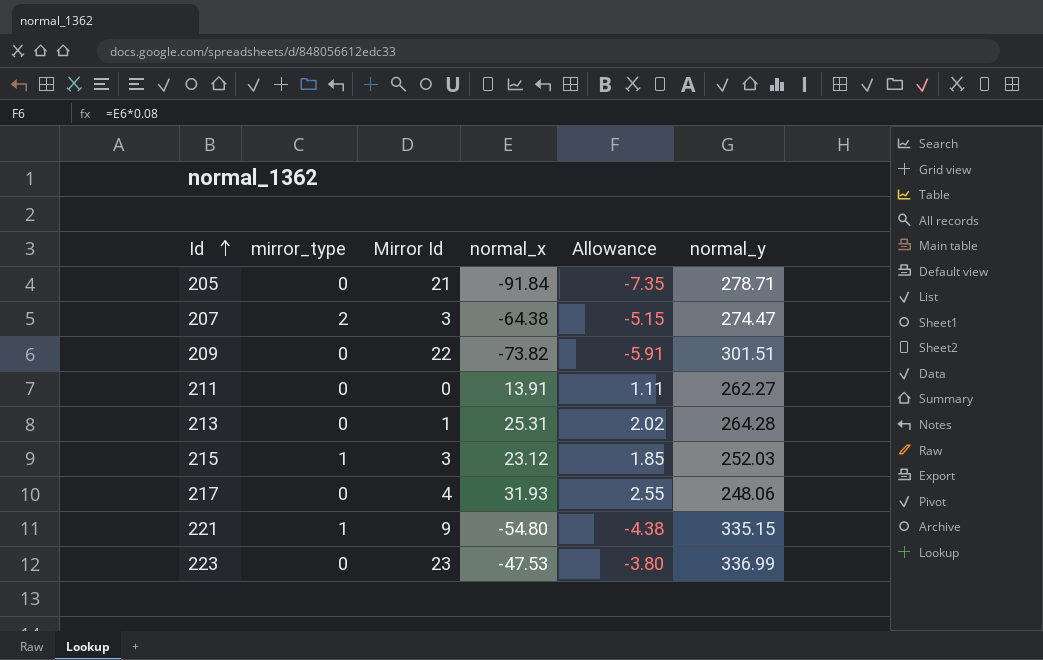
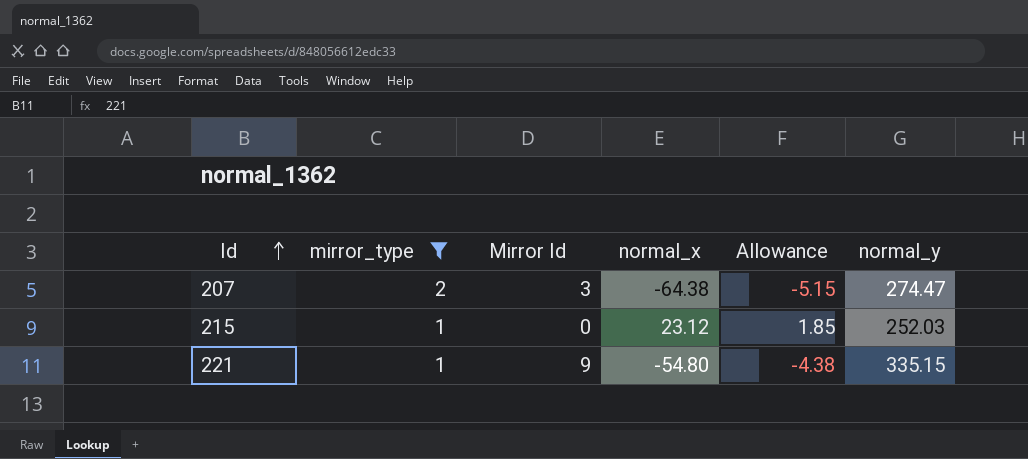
filter: none -> mirror_type != 0
215 | Mirror Id: 3 -> 0

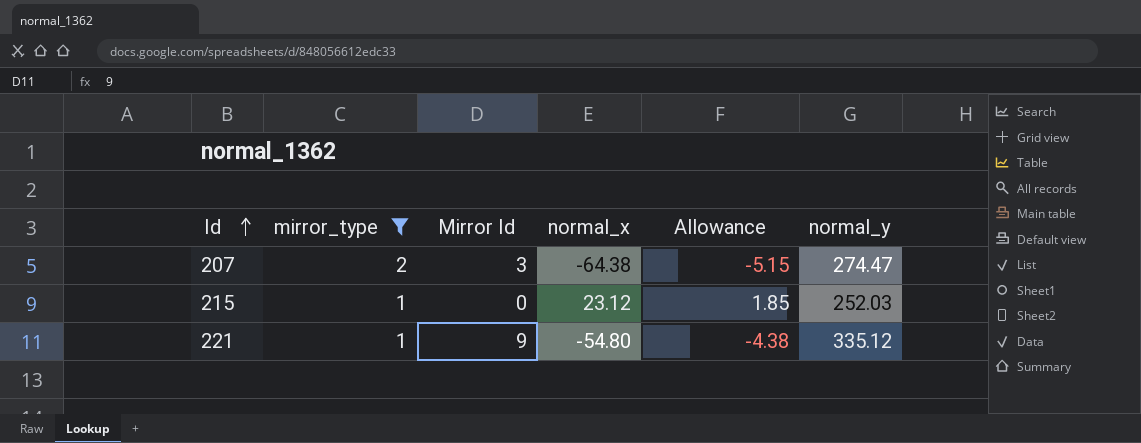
221 | normal_y: 335.15 -> 335.12

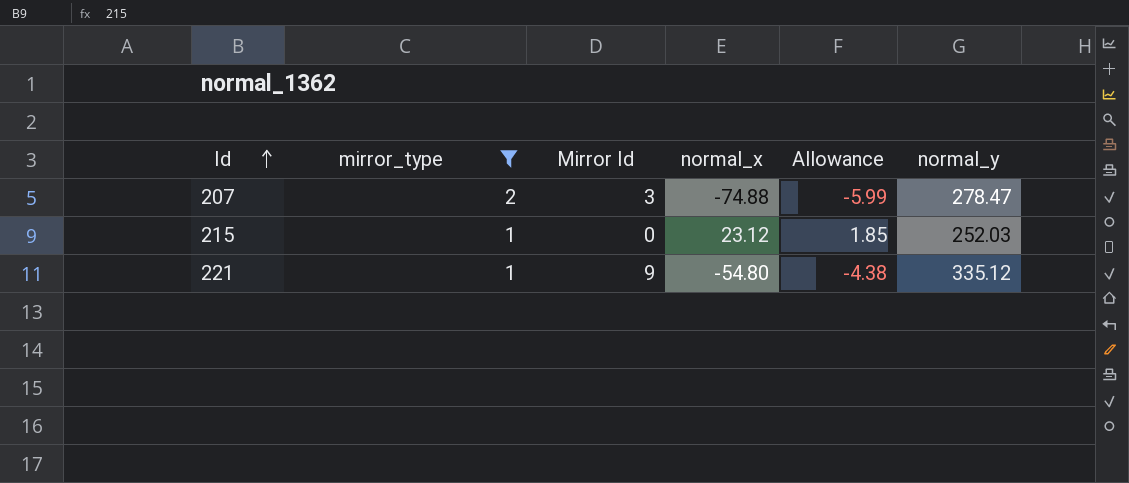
207 | normal_x: -64.38 -> -74.88
207 | Allowance: -5.15 -> -5.99
207 | normal_y: 274.47 -> 278.47

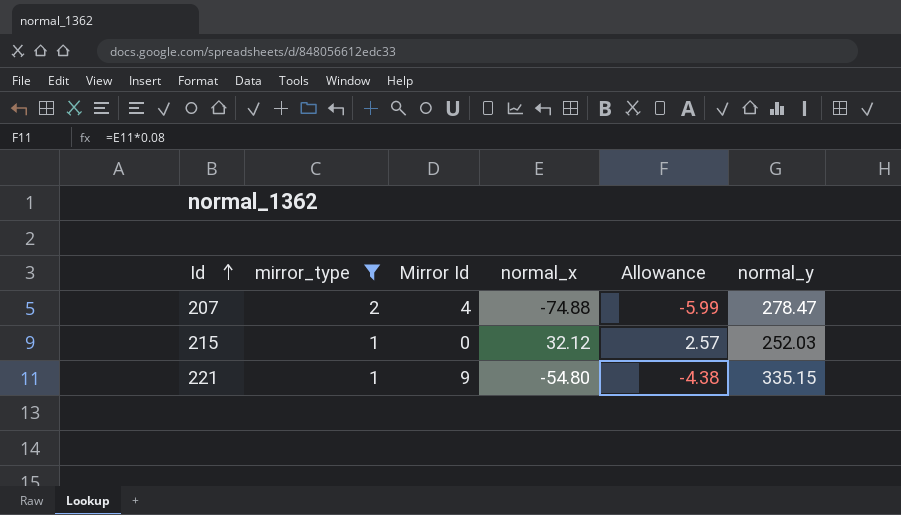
207 | Mirror Id: 3 -> 4
215 | normal_x: 23.12 -> 32.12
215 | Allowance: 1.85 -> 2.57
221 | normal_y: 335.12 -> 335.15

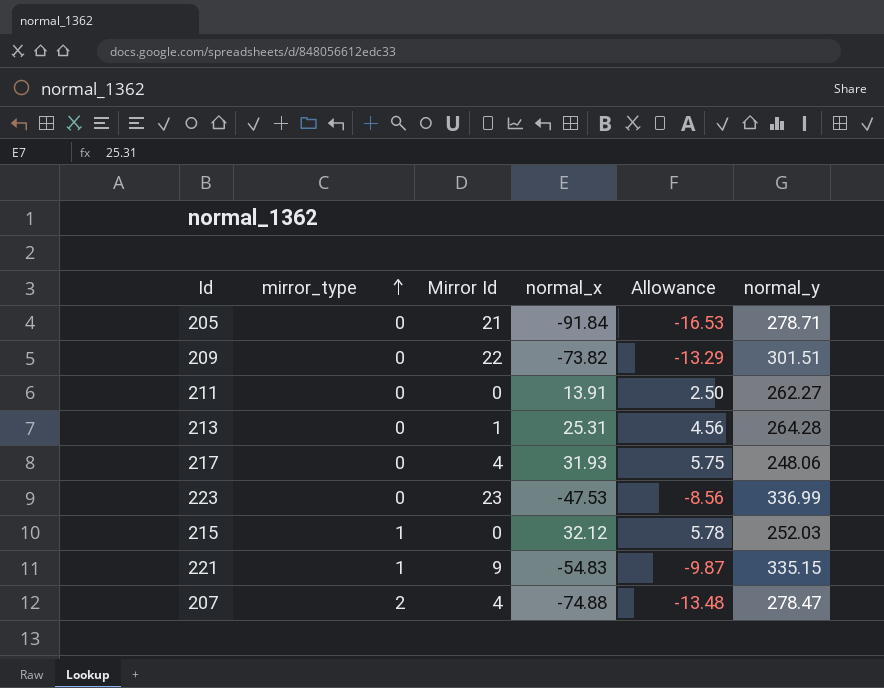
filter: mirror_type != 0 -> none
row order: Id ascending -> mirror_type ascending
column Allowance | formula: [normal_x] * 0.08 -> [normal_x] * 0.18
221 | normal_x: -54.80 -> -54.83

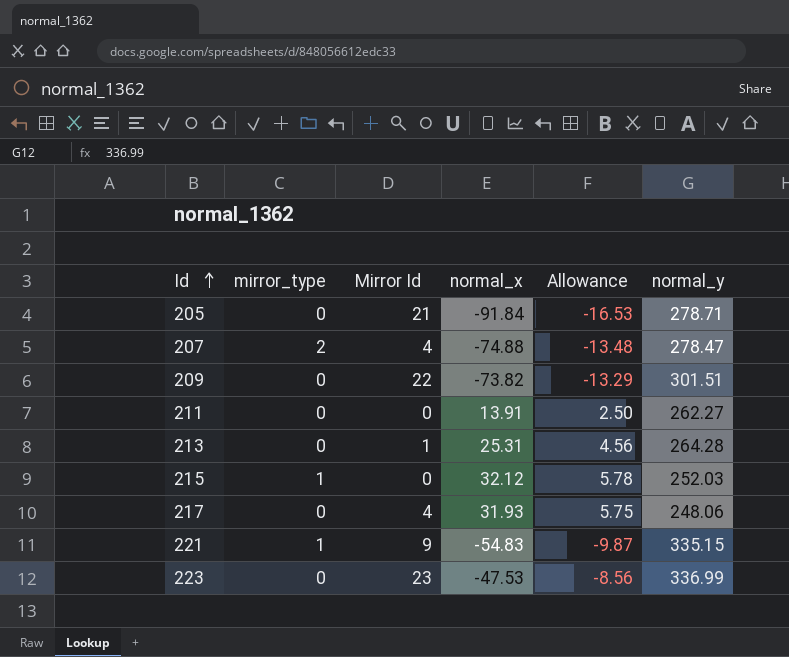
row order: mirror_type ascending -> Id ascending

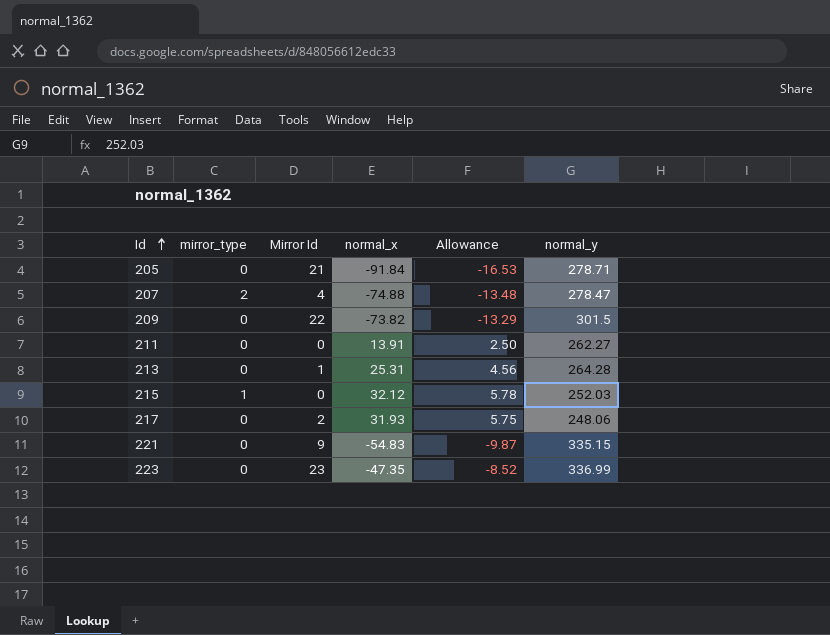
209 | normal_y: 301.51 -> 301.5
217 | Mirror Id: 4 -> 2
221 | mirror_type: 1 -> 0
223 | normal_x: -47.53 -> -47.35
223 | Allowance: -8.56 -> -8.52

